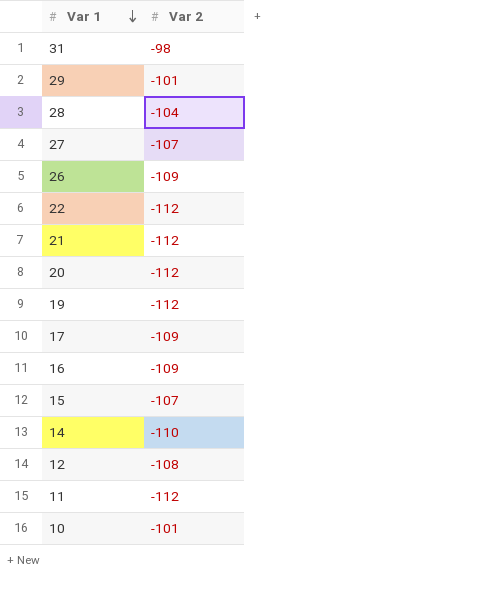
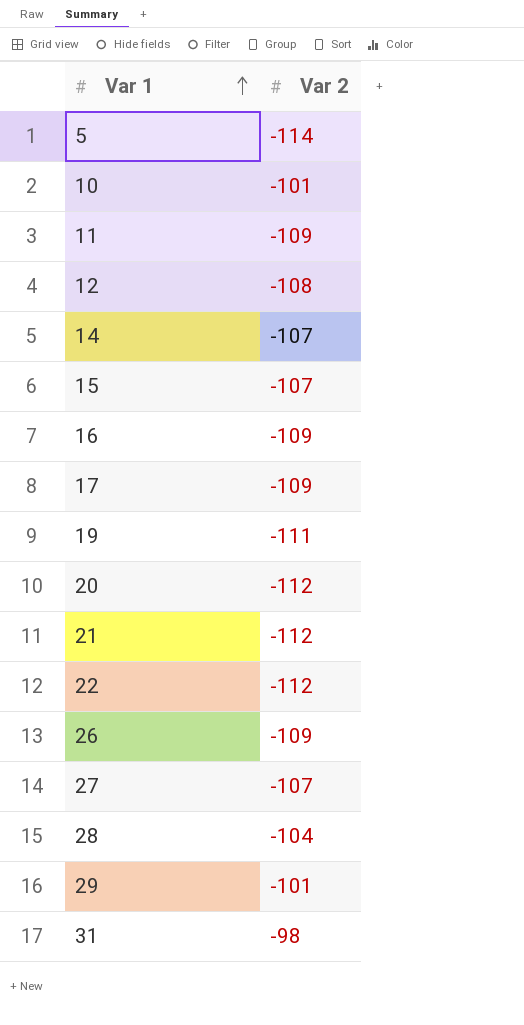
row order: Var 1 descending -> Var 1 ascending
row 5: none -> -114
11 | Var 2: -112 -> -109
14 | Var 2: -110 -> -107
19 | Var 2: -112 -> -111

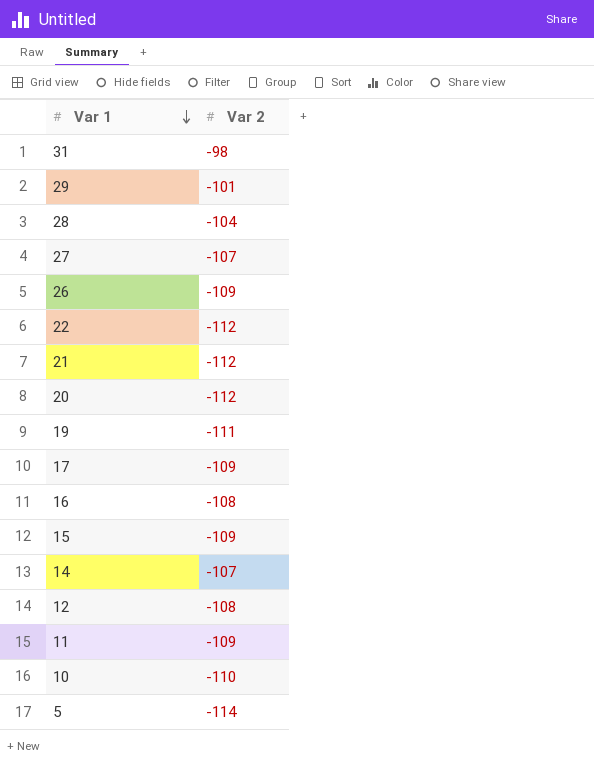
row order: Var 1 ascending -> Var 1 descending
16 | Var 2: -109 -> -108
15 | Var 2: -107 -> -109
10 | Var 2: -101 -> -110

